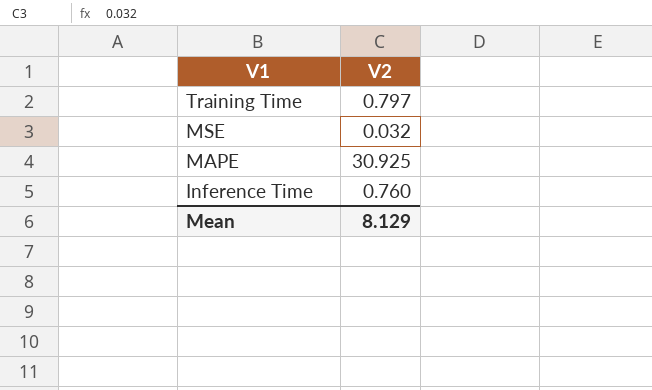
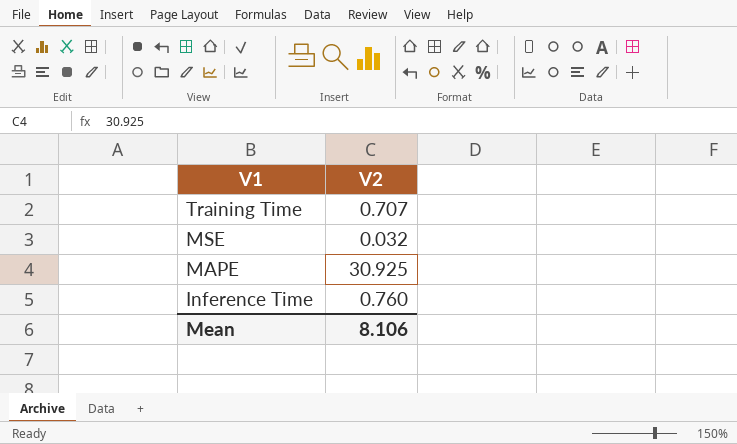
Training Time | V2: 0.797 -> 0.707
Mean | V2: 8.129 -> 8.106

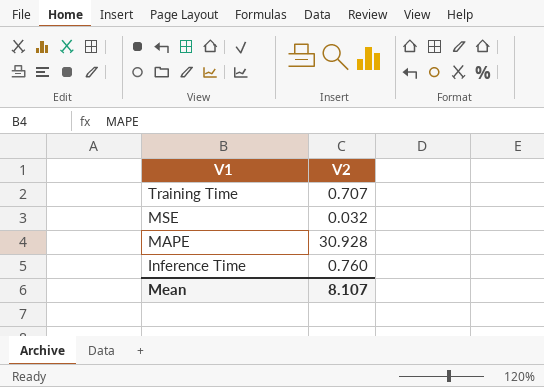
MAPE | V2: 30.925 -> 30.928
Mean | V2: 8.106 -> 8.107

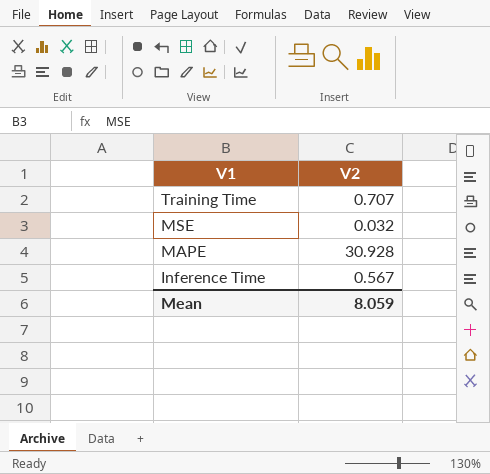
Inference Time | V2: 0.760 -> 0.567
Mean | V2: 8.107 -> 8.059

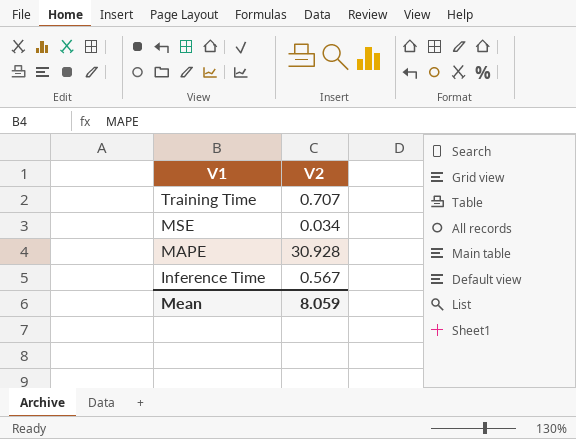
MSE | V2: 0.032 -> 0.034

